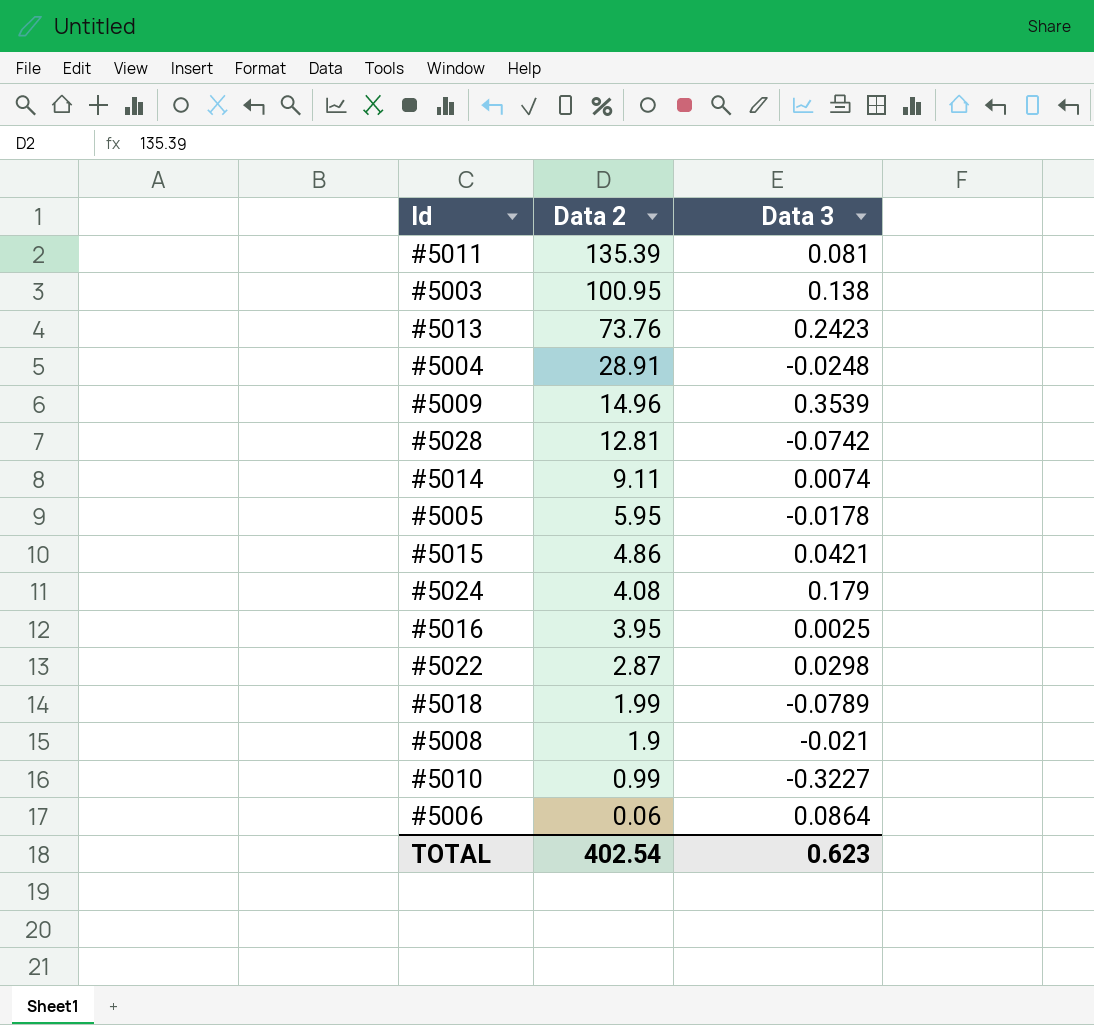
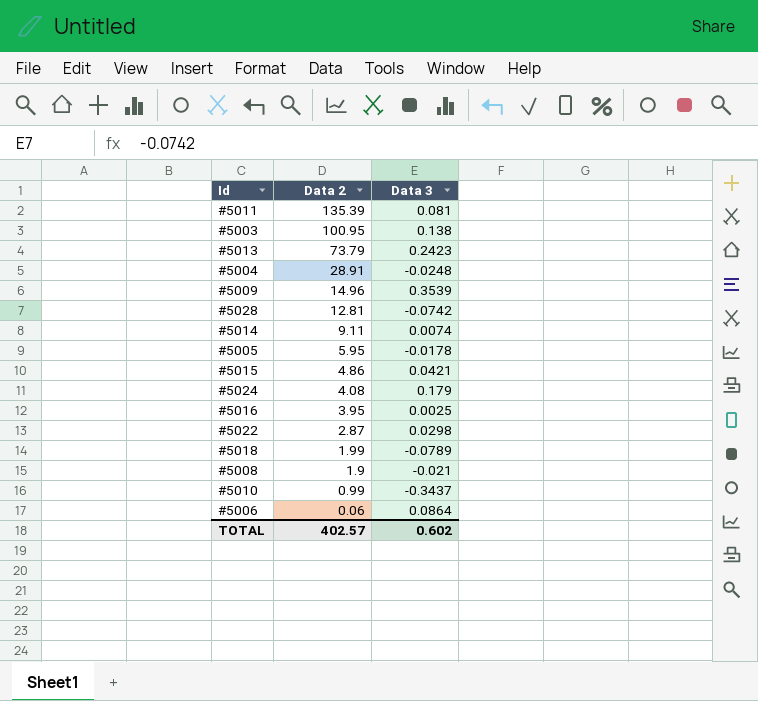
#5013 | Data 2: 73.76 -> 73.79
#5010 | Data 3: -0.3227 -> -0.3437
TOTAL | Data 2: 402.54 -> 402.57
TOTAL | Data 3: 0.623 -> 0.602

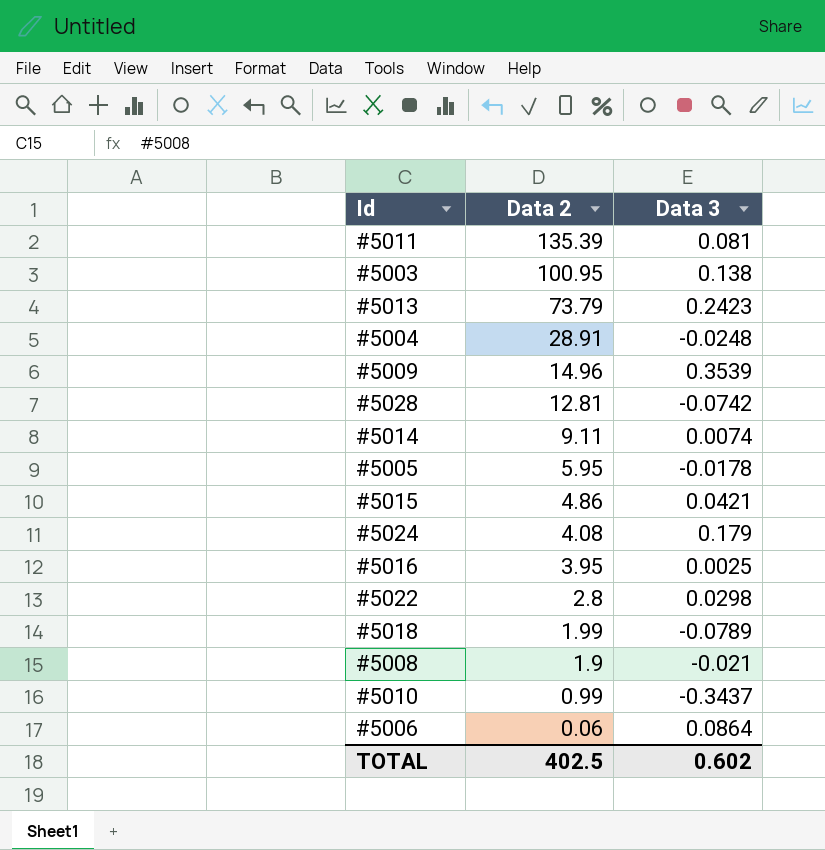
#5022 | Data 2: 2.87 -> 2.8
TOTAL | Data 2: 402.57 -> 402.5

